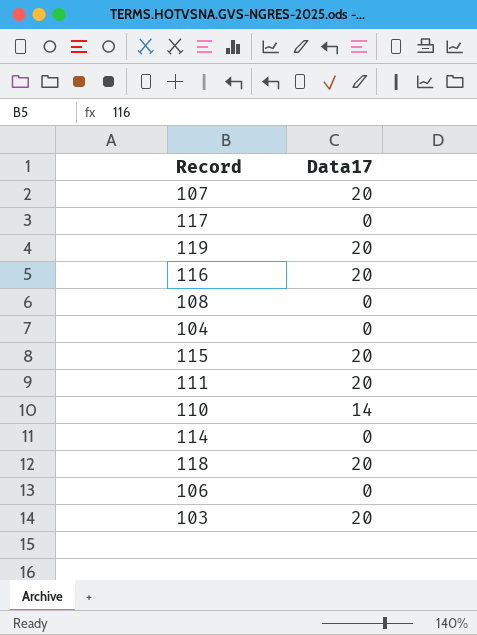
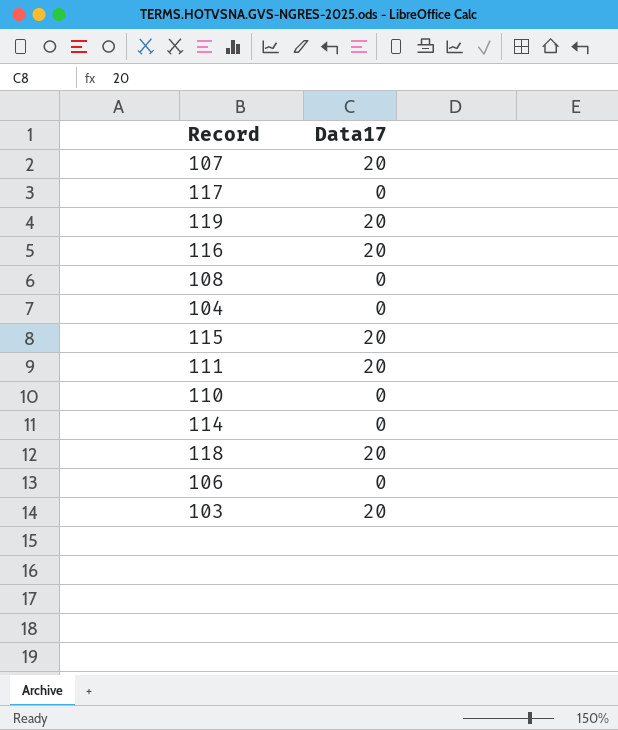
110 | Data17: 14 -> 0

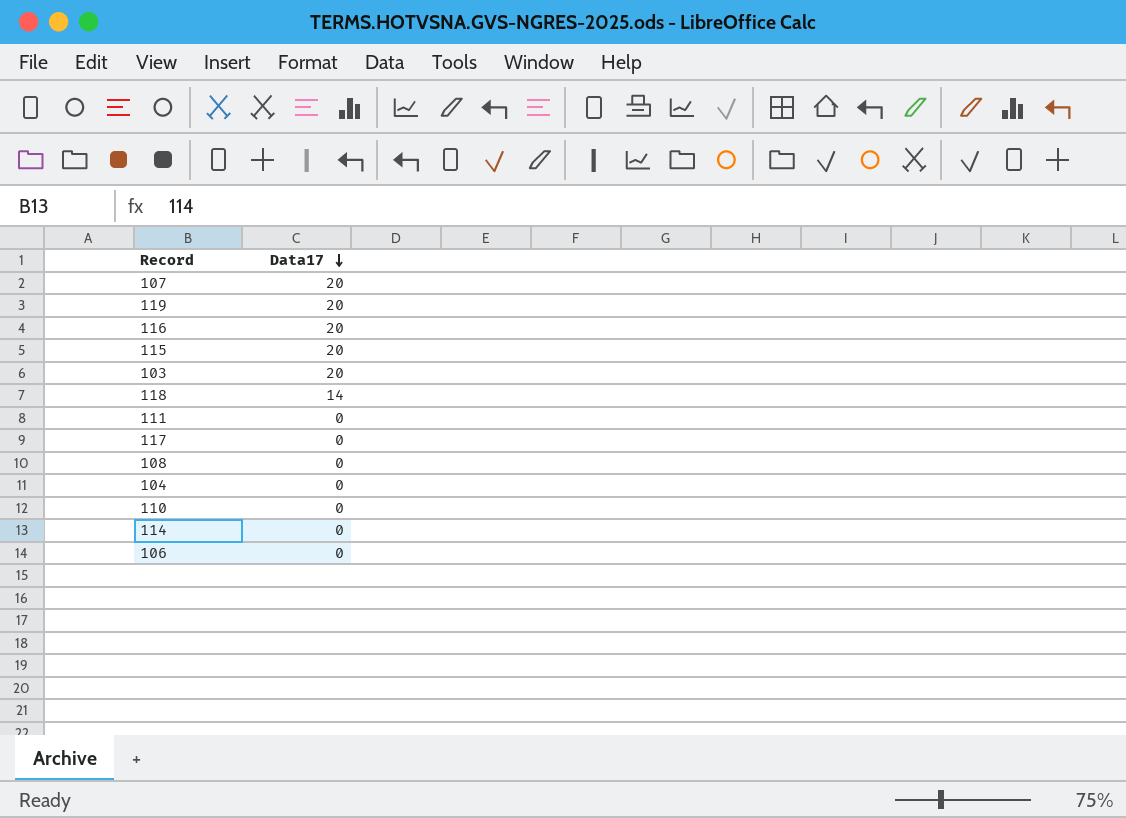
row order: none -> Data17 descending
118 | Data17: 20 -> 14
111 | Data17: 20 -> 0

